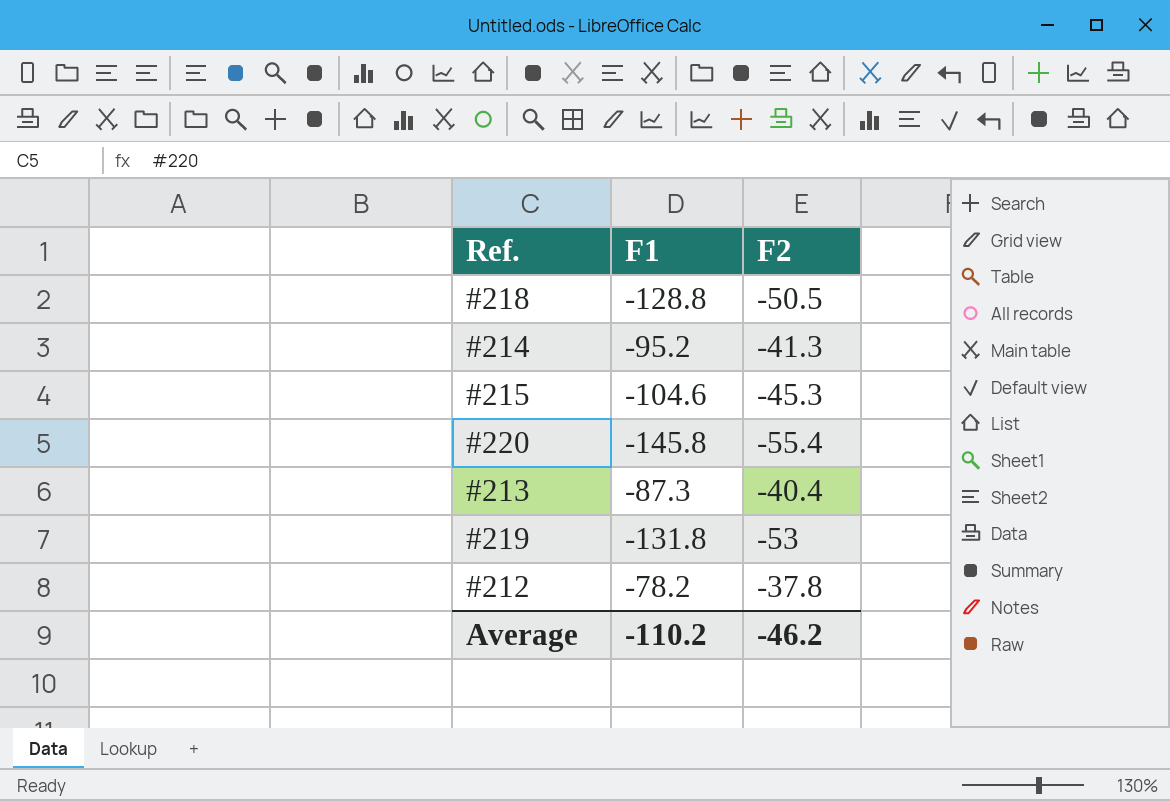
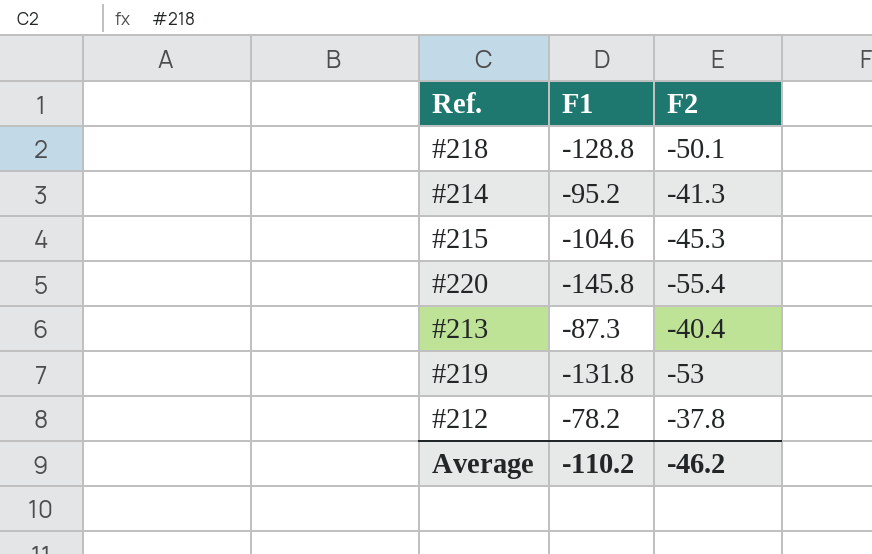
#218 | F2: -50.5 -> -50.1

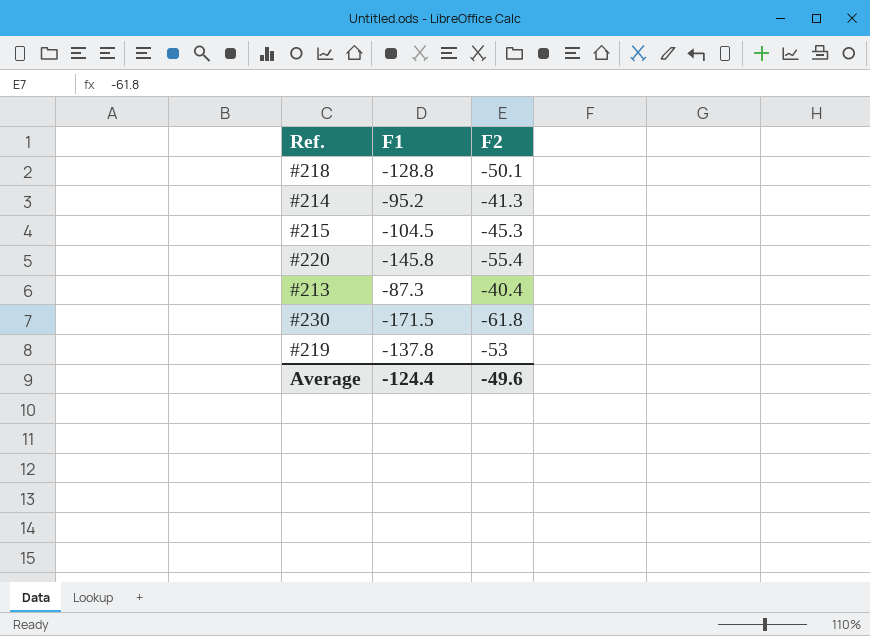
row #212: -78.2 | -37.8 -> none
#215 | F1: -104.6 -> -104.5
row #230: none -> -171.5 | -61.8
#219 | F1: -131.8 -> -137.8
Average | F1: -110.2 -> -124.4
Average | F2: -46.2 -> -49.6

